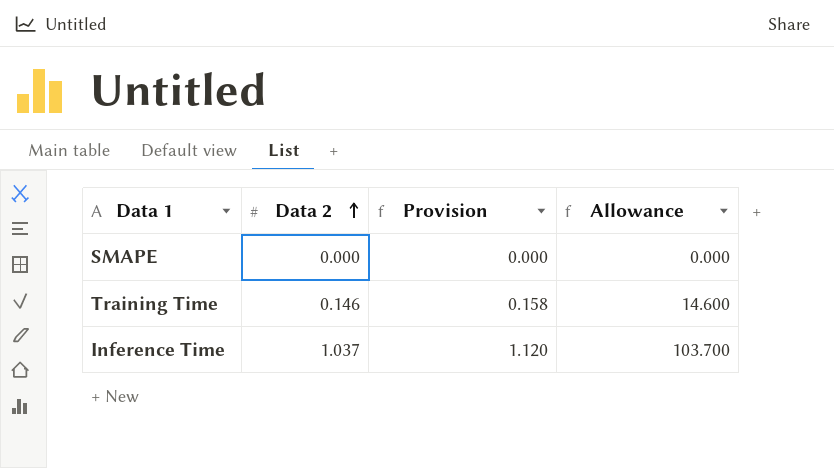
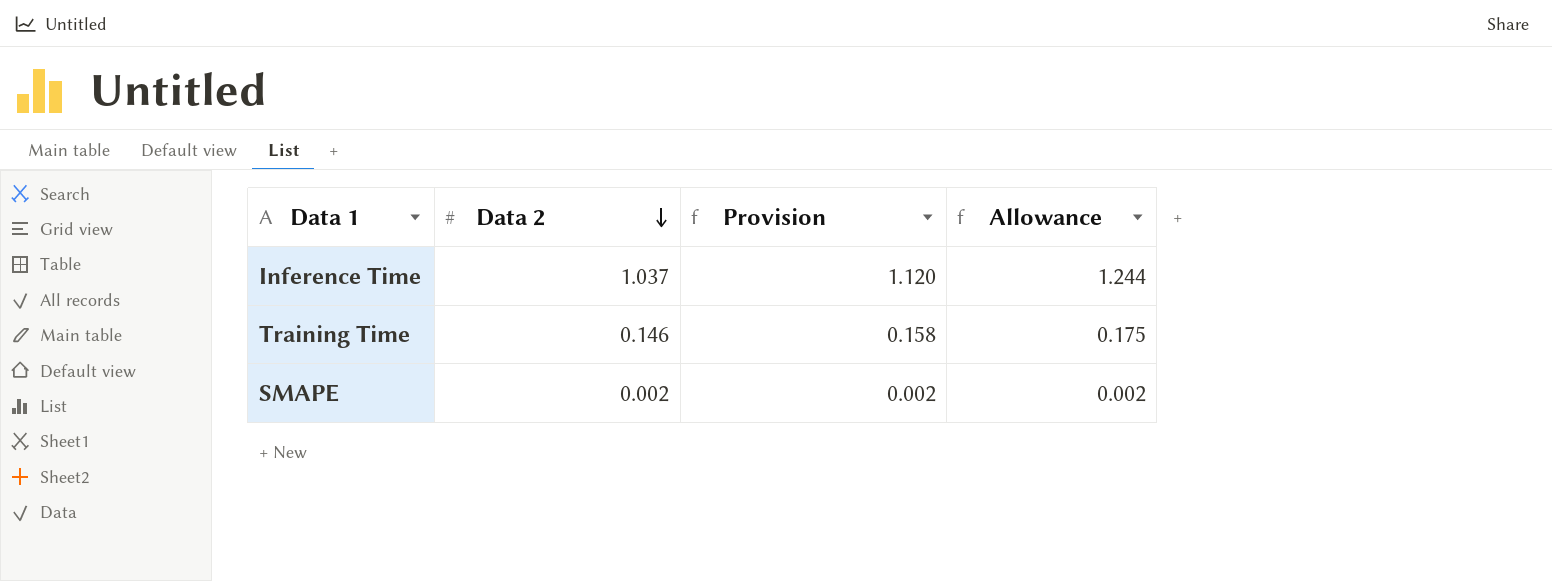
row order: Data 2 ascending -> Data 2 descending
column Allowance | formula: [Data 2] * 100 -> [Data 2] * 1.2
SMAPE | Data 2: 0.000 -> 0.002
SMAPE | Provision: 0.000 -> 0.002

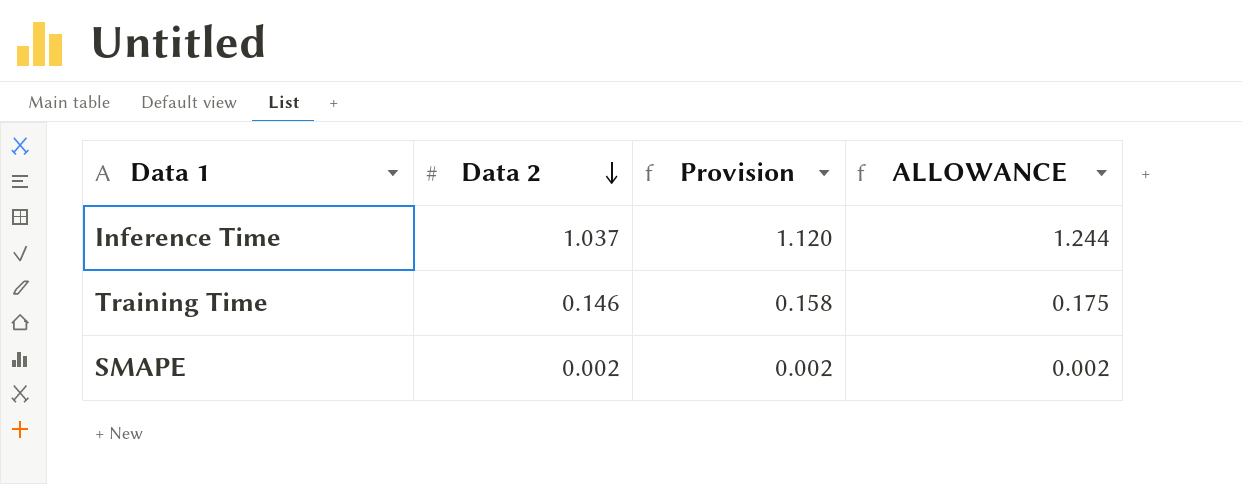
column name: Allowance -> ALLOWANCE

